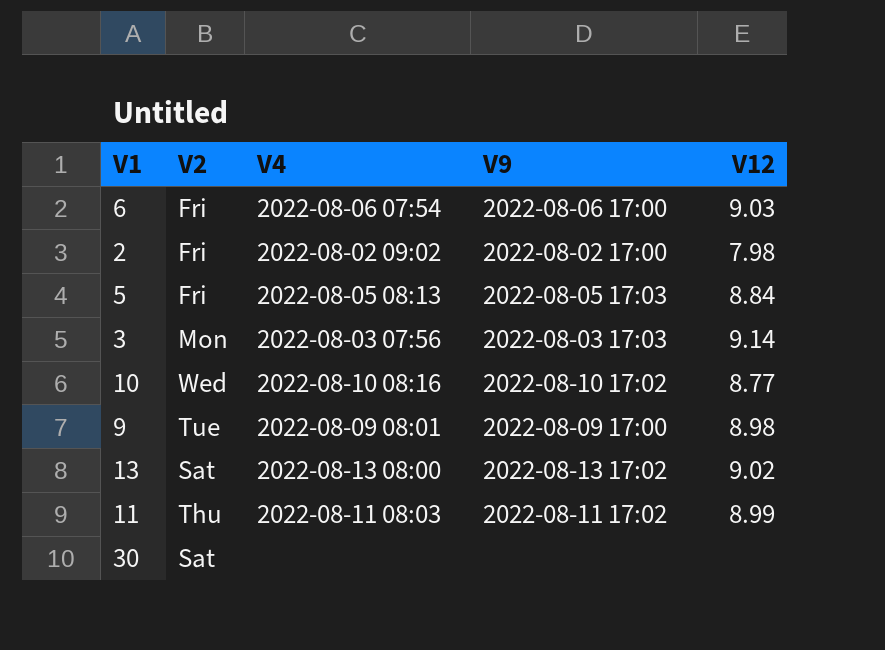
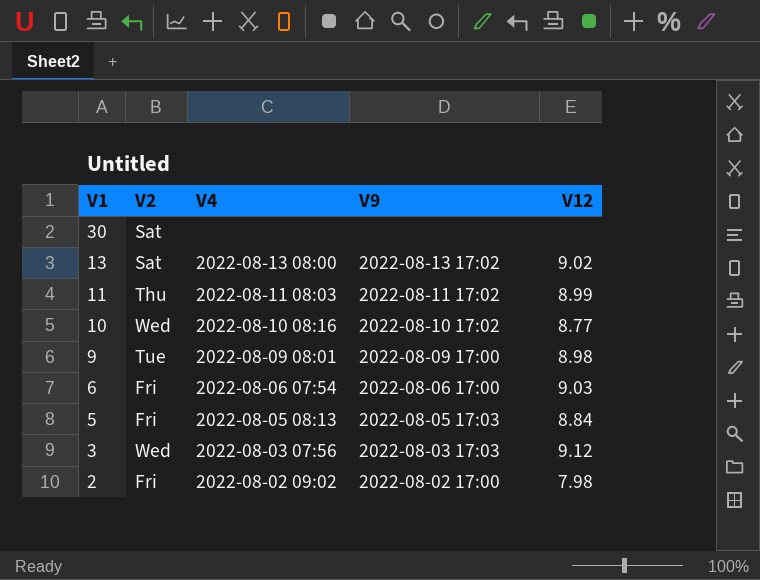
row order: none -> V1 descending
3 | V2: Mon -> Wed
3 | V12: 9.14 -> 9.12

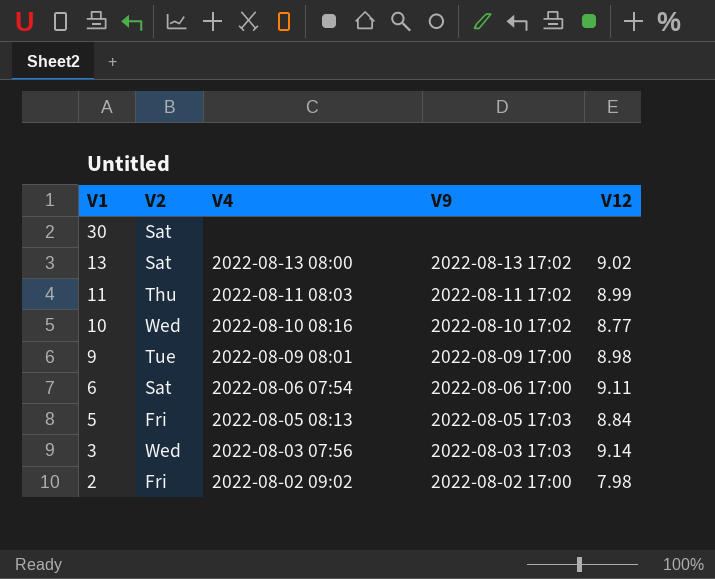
6 | V2: Fri -> Sat
6 | V12: 9.03 -> 9.11
3 | V12: 9.12 -> 9.14

